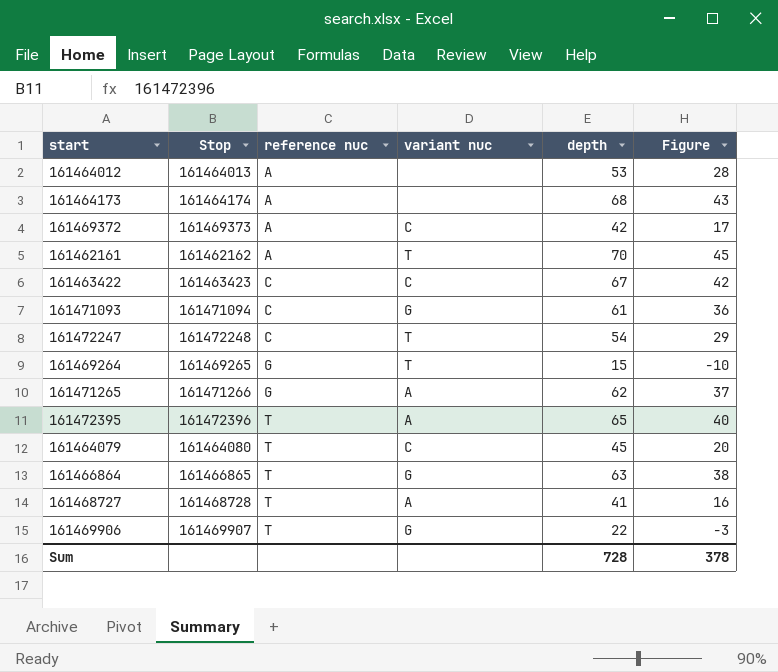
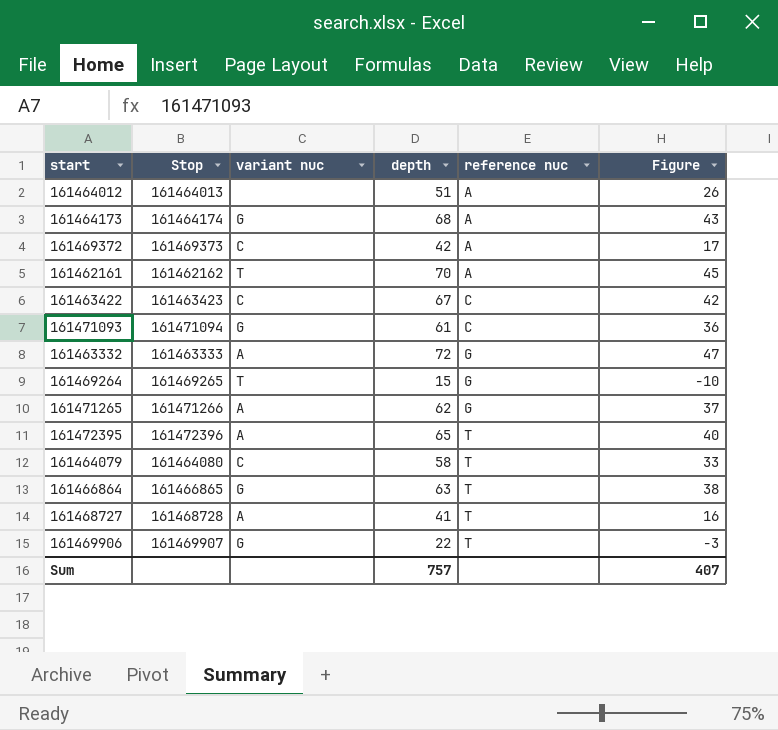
column reference nuc | position: 3 -> 5
row 161472247: 161472248 | C | T | 54 | 29 -> none
161464012 | depth: 53 -> 51
161464012 | Figure: 28 -> 26
161464173 | variant nuc: none -> G
row 161463332: none -> 161463333 | A | 72 | G | 47
161464079 | depth: 45 -> 58
161464079 | Figure: 20 -> 33
Sum | depth: 728 -> 757
Sum | Figure: 378 -> 407

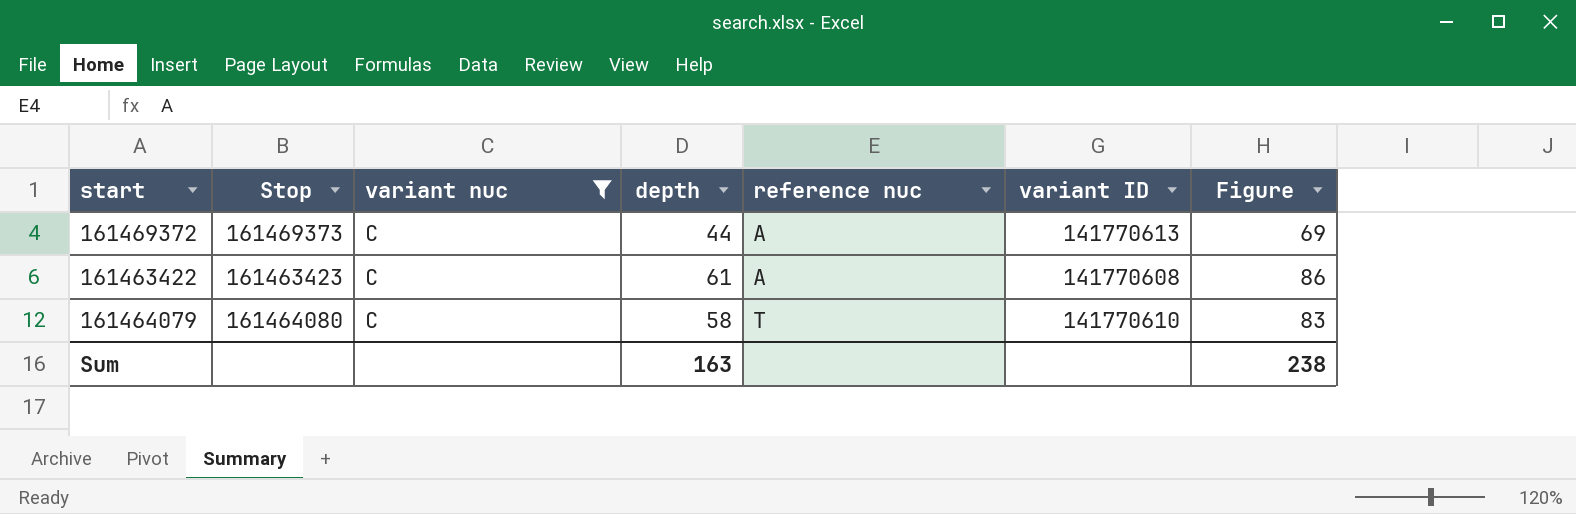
filter: none -> variant nuc = C
column variant ID | position: none -> 6
column Figure | formula: [depth] - 25 -> [depth] + 25
161469372 | depth: 42 -> 44
161463422 | depth: 67 -> 61
161463422 | reference nuc: C -> A
Sum | depth: 757 -> 163
Sum | Figure: 407 -> 238

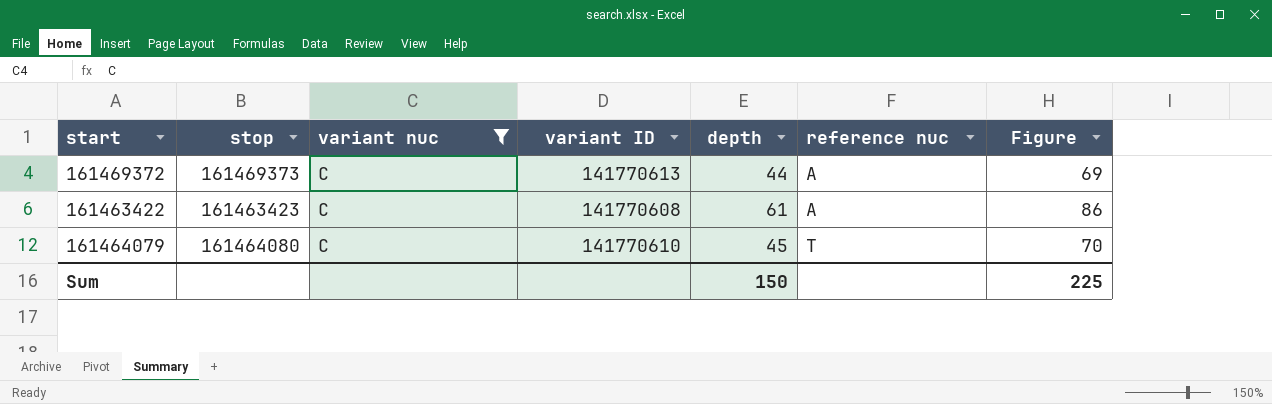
column name: Stop -> stop
column variant ID | position: 6 -> 4
161464079 | depth: 58 -> 45
161464079 | Figure: 83 -> 70
Sum | depth: 163 -> 150
Sum | Figure: 238 -> 225

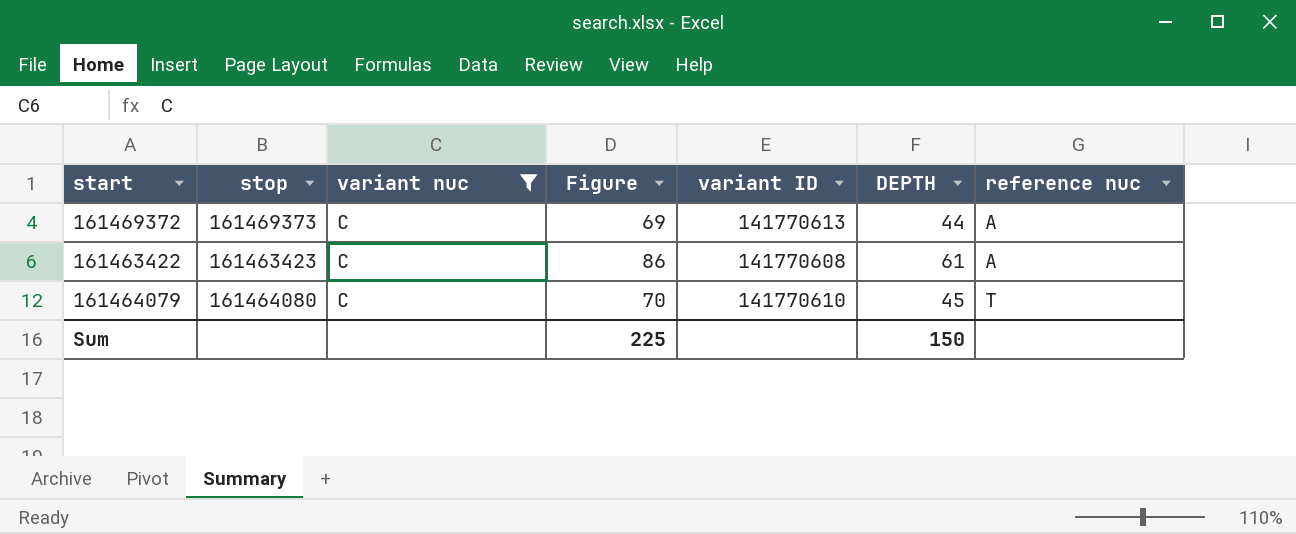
column Figure | position: 7 -> 4
column name: depth -> DEPTH

